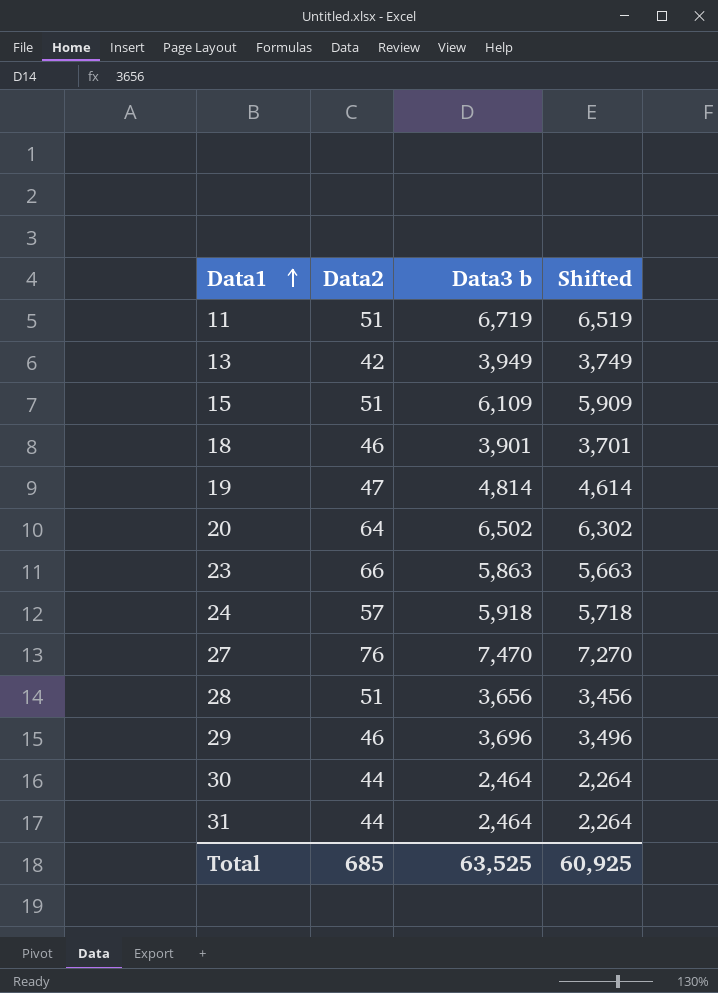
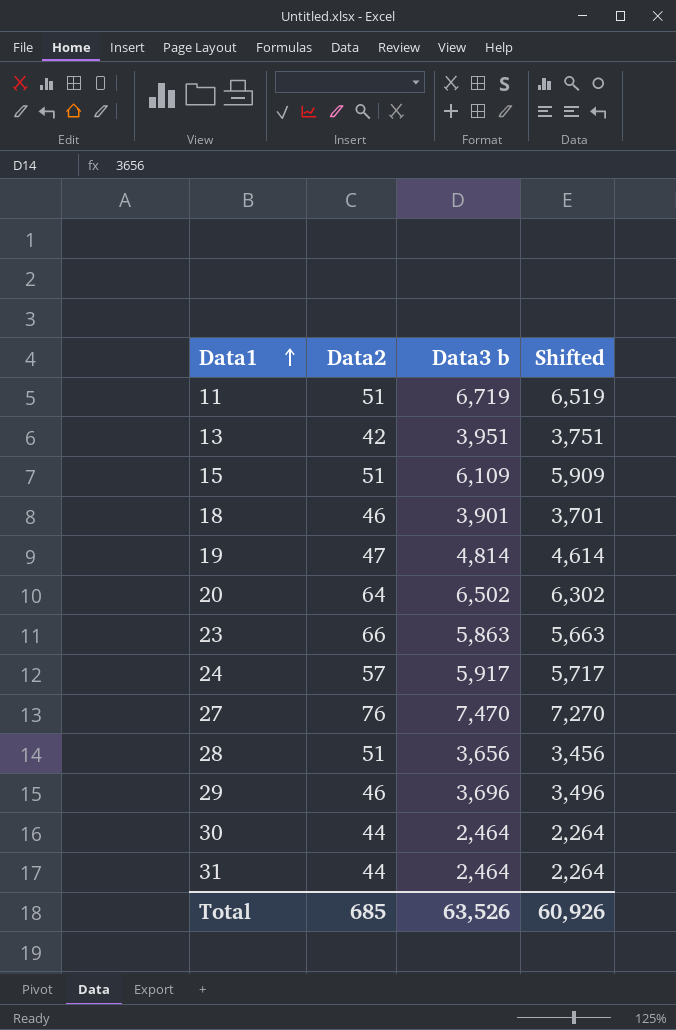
13 | Data3 b: 3,949 -> 3,951
13 | Shifted: 3,749 -> 3,751
24 | Data3 b: 5,918 -> 5,917
24 | Shifted: 5,718 -> 5,717
Total | Data3 b: 63,525 -> 63,526
Total | Shifted: 60,925 -> 60,926

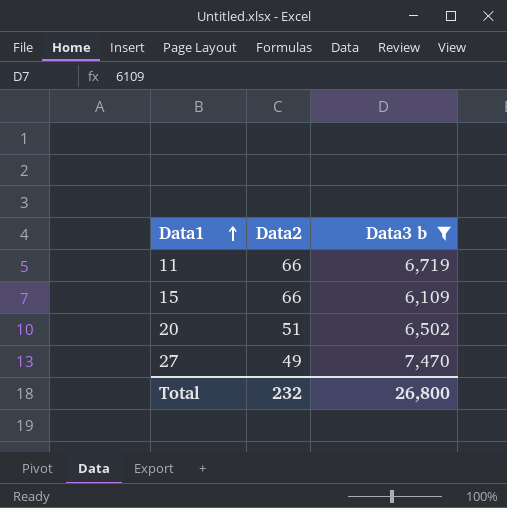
filter: none -> Data3 b >= 6,109
column Shifted | formula: [Data3 b] - 200 -> none
11 | Data2: 51 -> 66
15 | Data2: 51 -> 66
20 | Data2: 64 -> 51
27 | Data2: 76 -> 49
Total | Data2: 685 -> 232
Total | Data3 b: 63,526 -> 26,800

